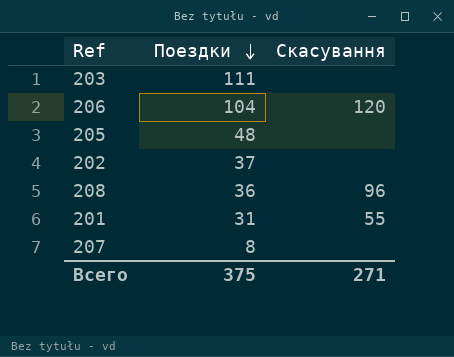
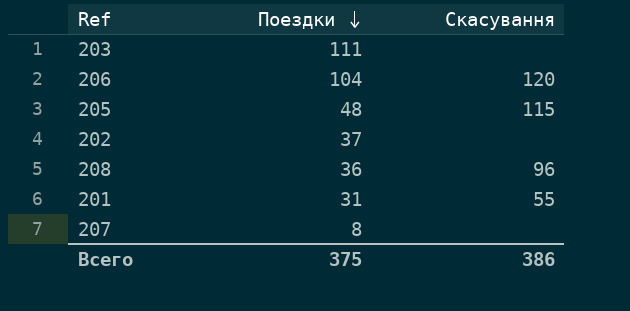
205 | Скасування: none -> 115
Всего | Скасування: 271 -> 386

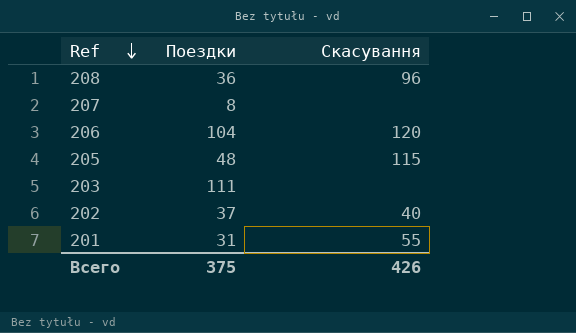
row order: Поездки descending -> Ref descending
202 | Скасування: none -> 40
Всего | Скасування: 386 -> 426

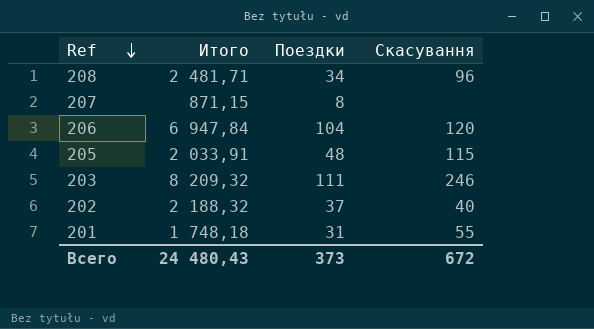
column Итого | position: none -> 2
208 | Поездки: 36 -> 34
203 | Скасування: none -> 246
Всего | Поездки: 375 -> 373
Всего | Скасування: 426 -> 672

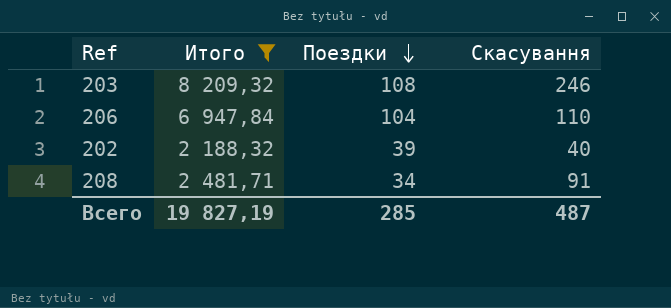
filter: none -> Итого >= 2 188,32
row order: Ref descending -> Поездки descending
203 | Поездки: 111 -> 108
206 | Скасування: 120 -> 110
202 | Поездки: 37 -> 39
208 | Скасування: 96 -> 91
Всего | Итого: 24 480,43 -> 19 827,19
Всего | Поездки: 373 -> 285
Всего | Скасування: 672 -> 487

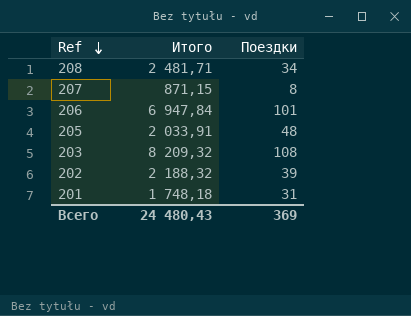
filter: Итого >= 2 188,32 -> none
row order: Поездки descending -> Ref descending
column Скасування | position: 4 -> none
206 | Поездки: 104 -> 101
Всего | Итого: 19 827,19 -> 24 480,43
Всего | Поездки: 285 -> 369

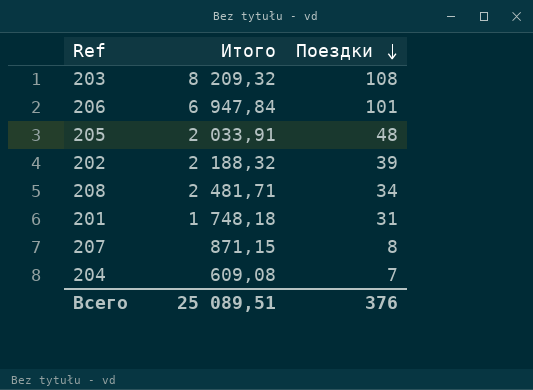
row order: Ref descending -> Поездки descending
row 204: none -> 609,08 | 7
Всего | Итого: 24 480,43 -> 25 089,51
Всего | Поездки: 369 -> 376

